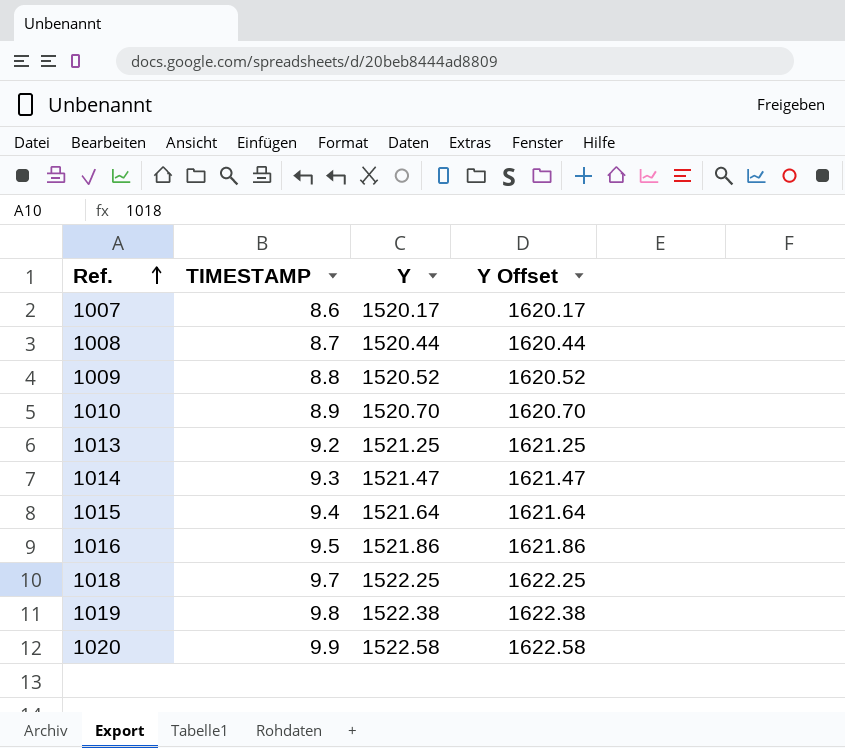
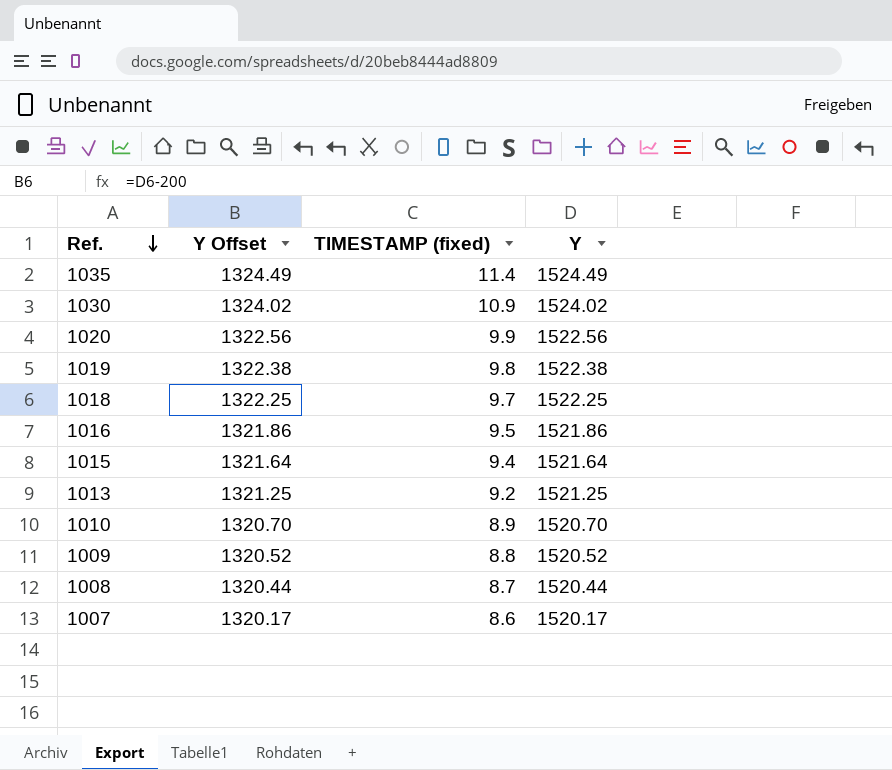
row order: Ref. ascending -> Ref. descending
column Y Offset | formula: [Y] + 100 -> [Y] - 200
column Y Offset | position: 4 -> 2
column name: TIMESTAMP -> TIMESTAMP (fixed)
row 1014: 9.3 | 1521.47 | 1621.47 -> none
row 1035: none -> 1324.49 | 11.4 | 1524.49
row 1030: none -> 1324.02 | 10.9 | 1524.02
1020 | Y: 1522.58 -> 1522.56

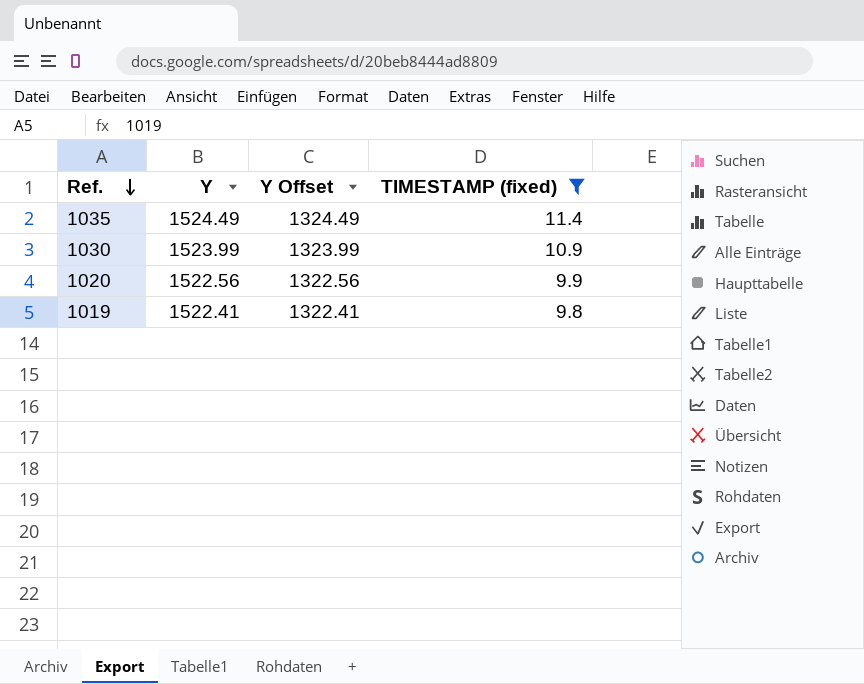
filter: none -> TIMESTAMP (fixed) >= 9.8
column Y | position: 4 -> 2
1030 | Y: 1524.02 -> 1523.99
1030 | Y Offset: 1324.02 -> 1323.99
1019 | Y: 1522.38 -> 1522.41
1019 | Y Offset: 1322.38 -> 1322.41

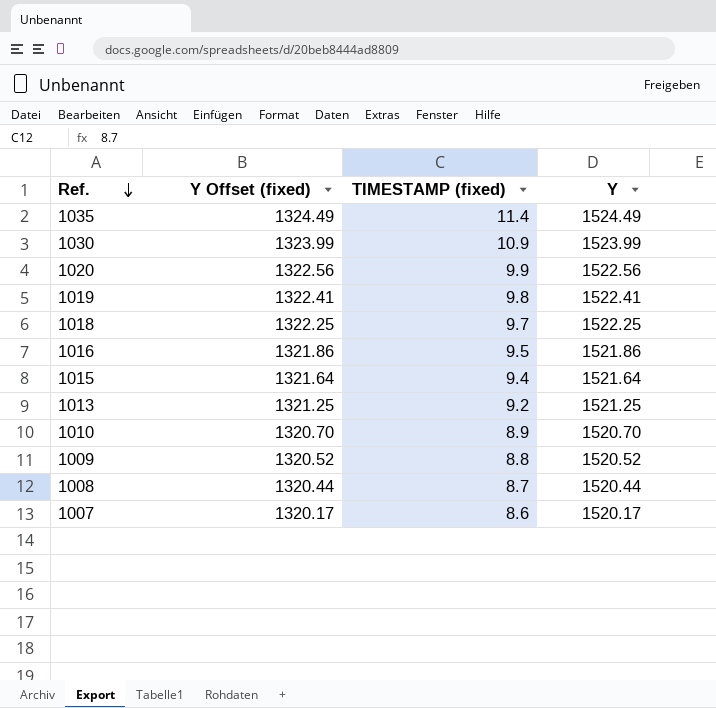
filter: TIMESTAMP (fixed) >= 9.8 -> none
column name: Y Offset -> Y Offset (fixed)
column Y | position: 2 -> 4

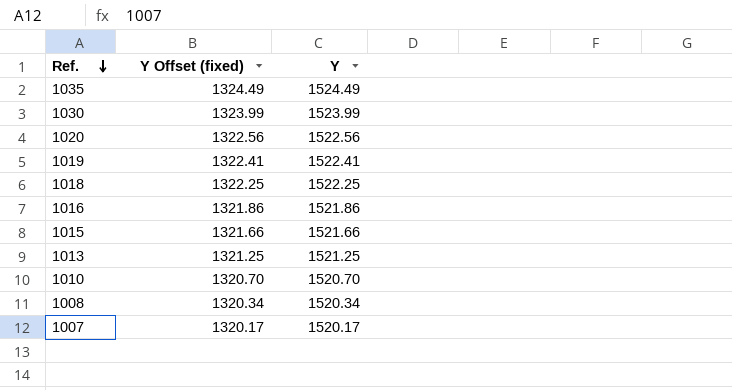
column TIMESTAMP (fixed) | position: 3 -> none
row 1009: 1320.52 | 8.8 | 1520.52 -> none
1015 | Y Offset (fixed): 1321.64 -> 1321.66
1015 | Y: 1521.64 -> 1521.66
1008 | Y Offset (fixed): 1320.44 -> 1320.34
1008 | Y: 1520.44 -> 1520.34

